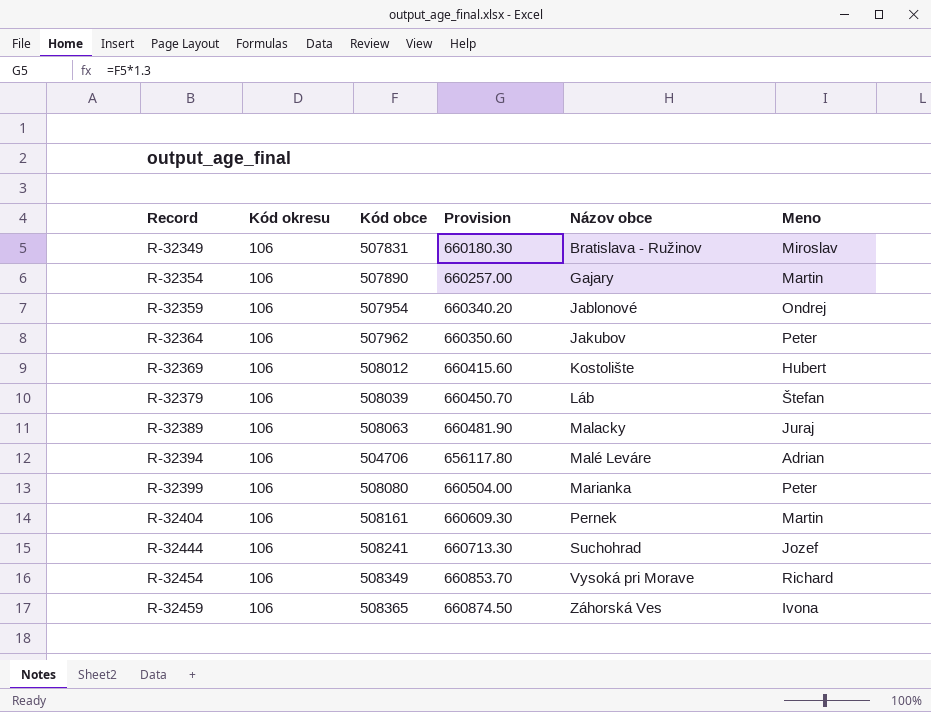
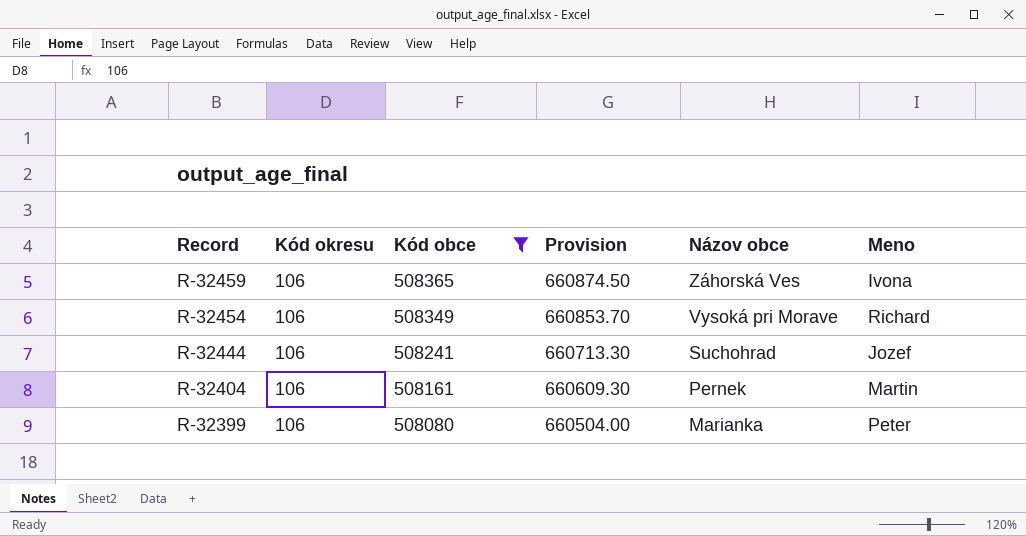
filter: none -> Kód obce >= 508080
row order: Record ascending -> Record descending

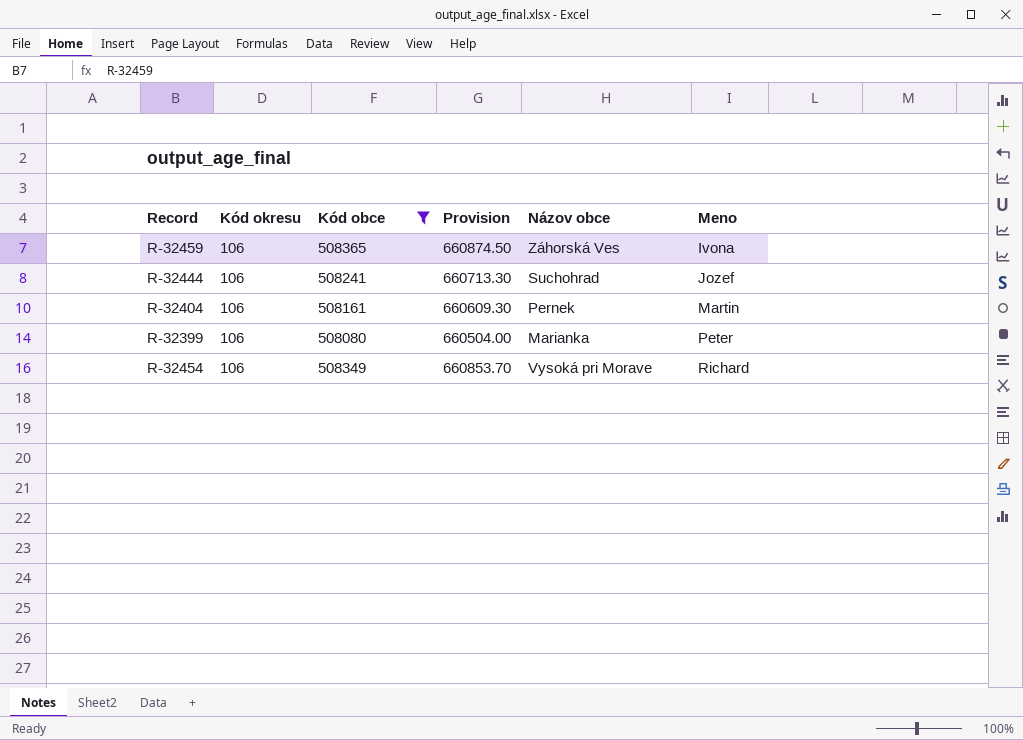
row order: Record descending -> Meno ascending

